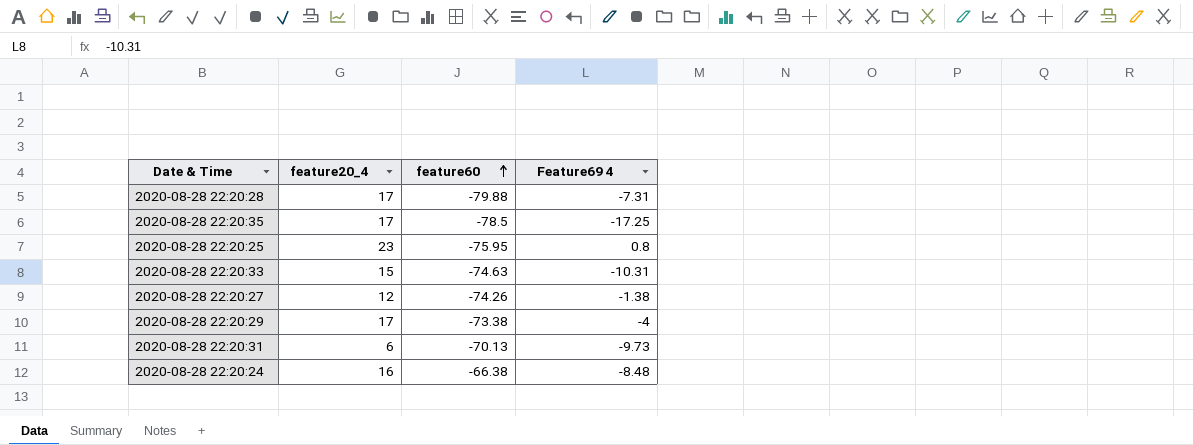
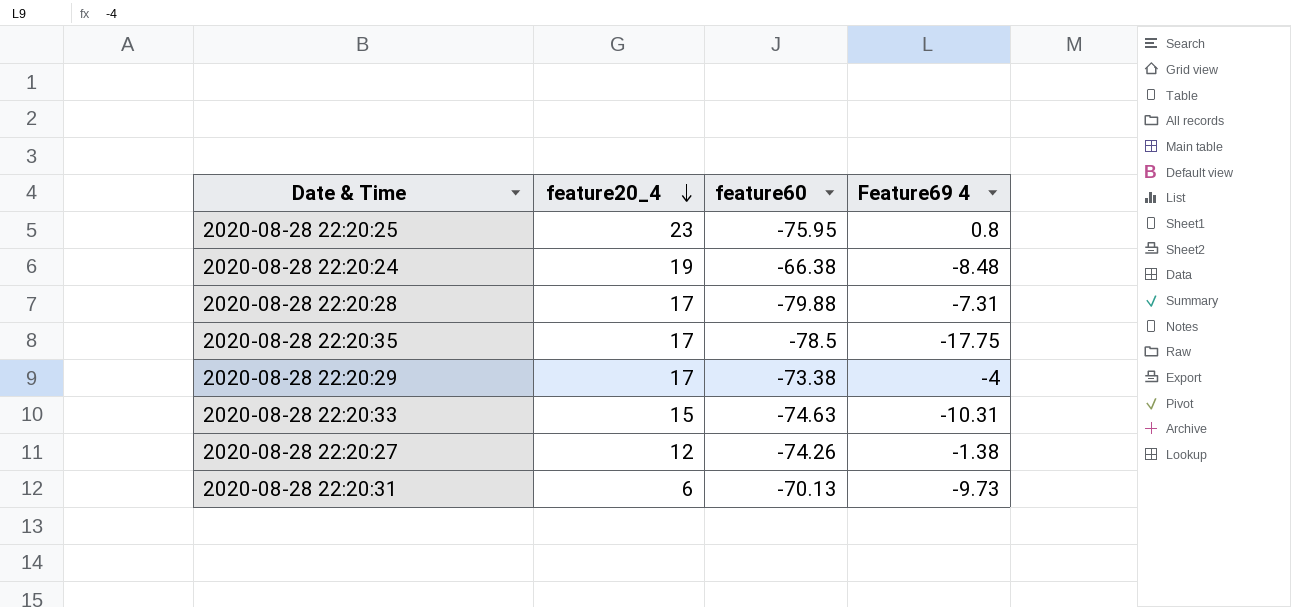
row order: feature60 ascending -> feature20_4 descending
2020-08-28 22:20:24 | feature20_4: 16 -> 19
2020-08-28 22:20:35 | Feature69 4: -17.25 -> -17.75

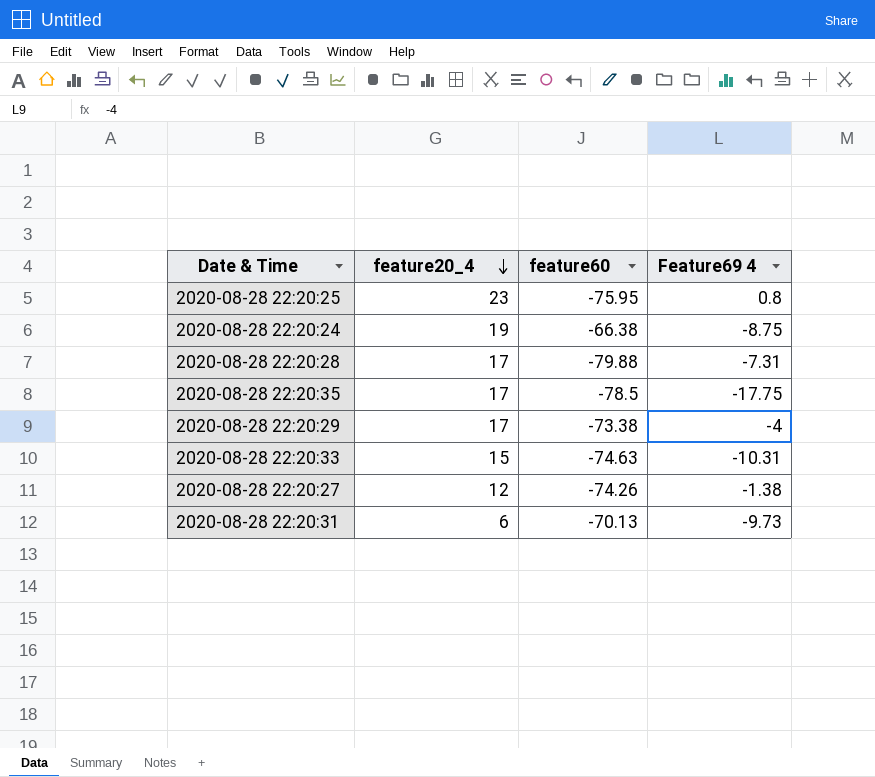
2020-08-28 22:20:24 | Feature69 4: -8.48 -> -8.75

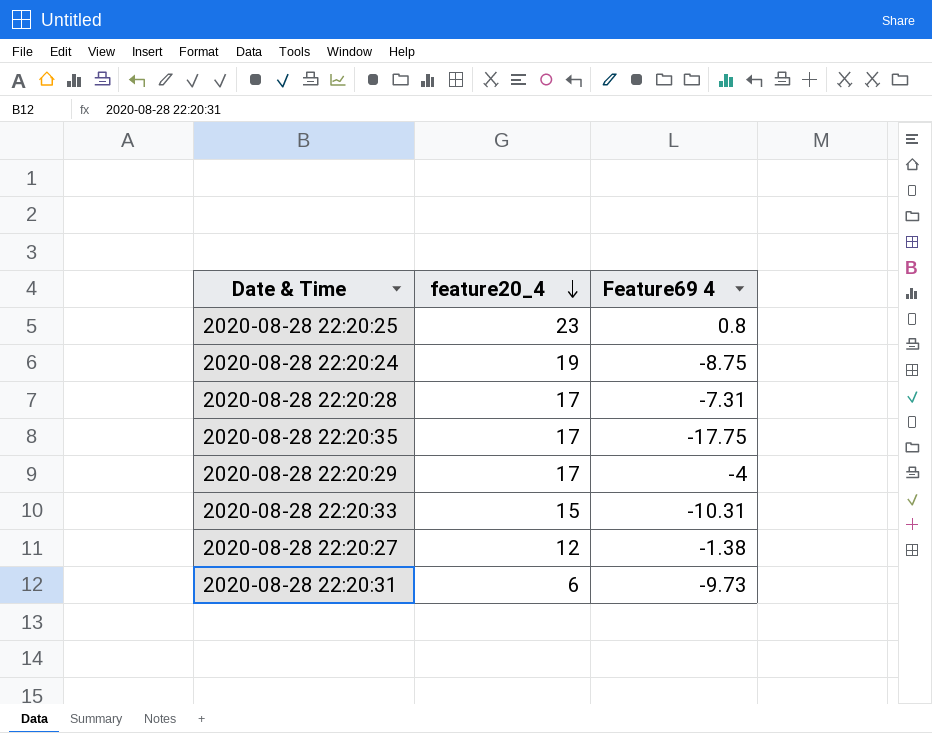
column feature60 | position: 3 -> none

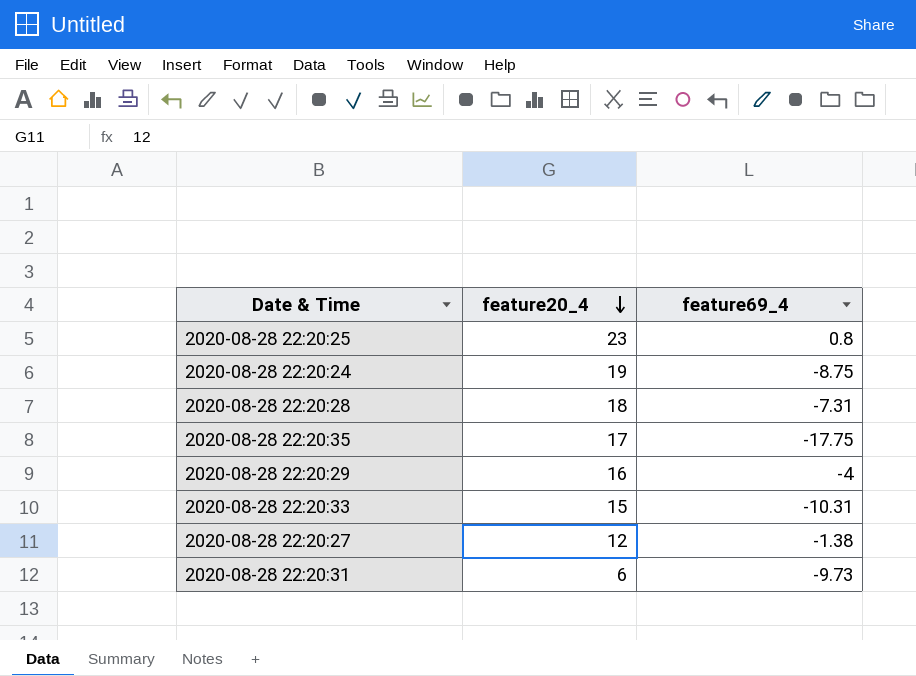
column name: Feature69 4 -> feature69_4
2020-08-28 22:20:28 | feature20_4: 17 -> 18
2020-08-28 22:20:29 | feature20_4: 17 -> 16

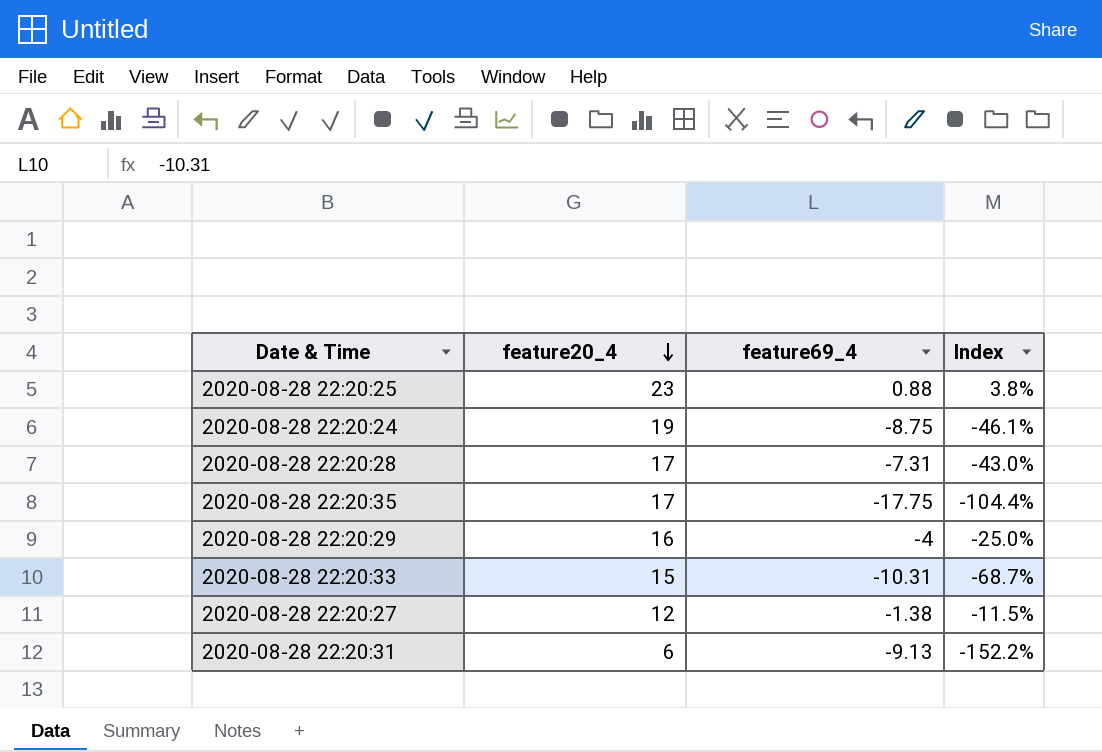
column Index | formula: none -> [feature69_4] / [feature20_4]
2020-08-28 22:20:25 | feature69_4: 0.8 -> 0.88
2020-08-28 22:20:28 | feature20_4: 18 -> 17
2020-08-28 22:20:31 | feature69_4: -9.73 -> -9.13

